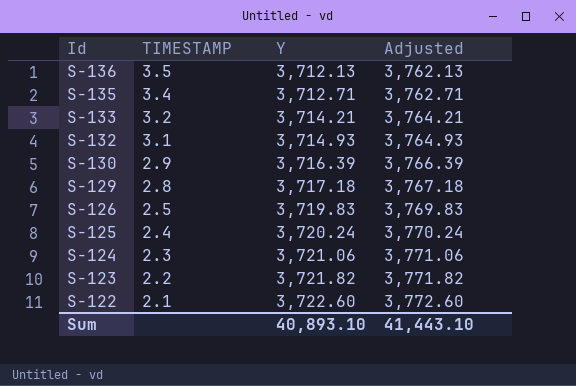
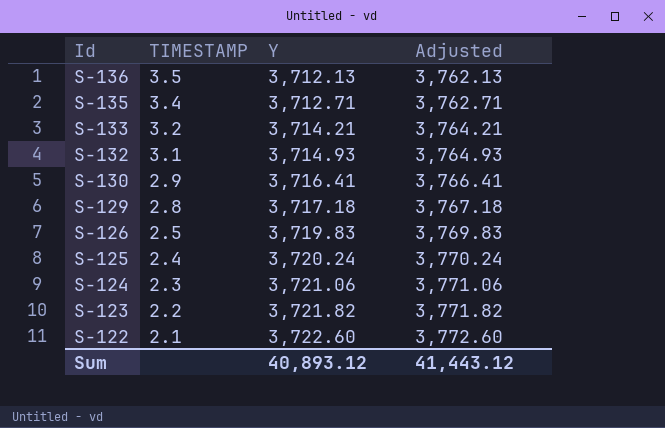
S-130 | Y: 3,716.39 -> 3,716.41
S-130 | Adjusted: 3,766.39 -> 3,766.41
Sum | Y: 40,893.10 -> 40,893.12
Sum | Adjusted: 41,443.10 -> 41,443.12

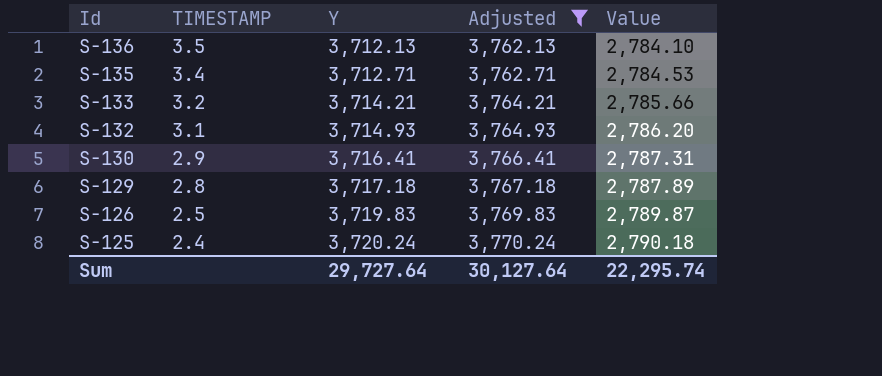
filter: none -> Adjusted <= 3,770.24
column Value | formula: none -> [Y] * 0.75
Sum | Y: 40,893.12 -> 29,727.64
Sum | Adjusted: 41,443.12 -> 30,127.64

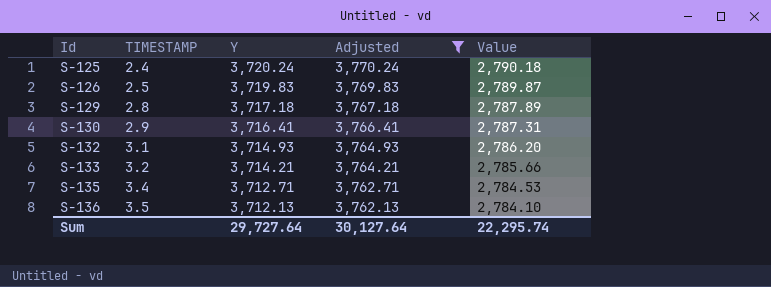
row order: Id descending -> Id ascending

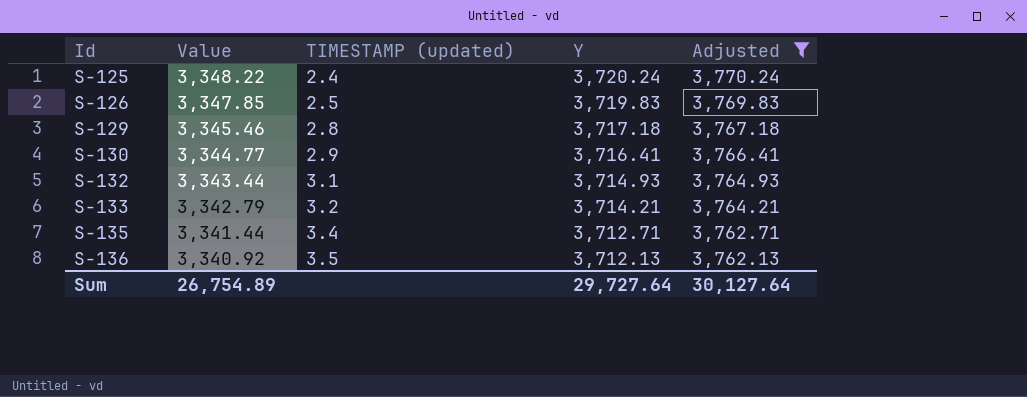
column Value | formula: [Y] * 0.75 -> [Y] * 0.9
column Value | position: 5 -> 2
column name: TIMESTAMP -> TIMESTAMP (updated)
Sum | Value: 22,295.74 -> 26,754.89

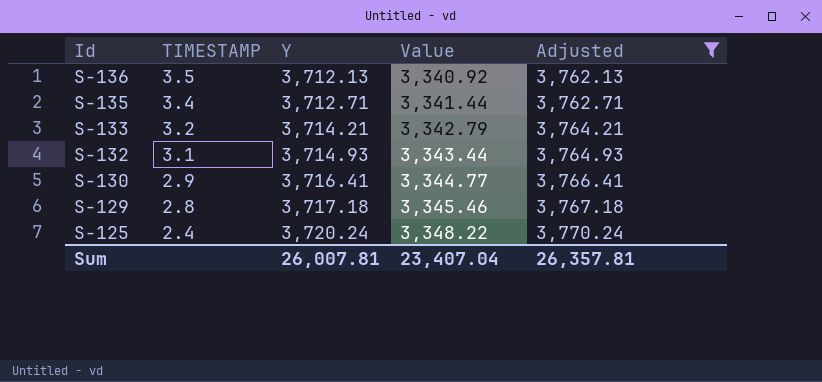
row order: Id ascending -> Id descending
column name: TIMESTAMP (updated) -> TIMESTAMP
column Value | position: 2 -> 4
row S-126: 3,347.85 | 2.5 | 3,719.83 | 3,769.83 -> none
Sum | Y: 29,727.64 -> 26,007.81
Sum | Value: 26,754.89 -> 23,407.04
Sum | Adjusted: 30,127.64 -> 26,357.81

